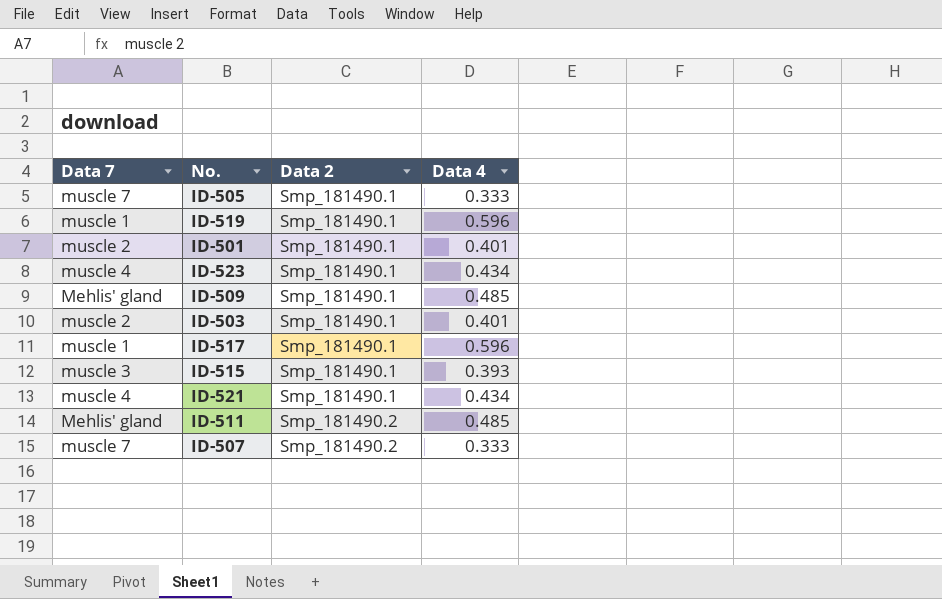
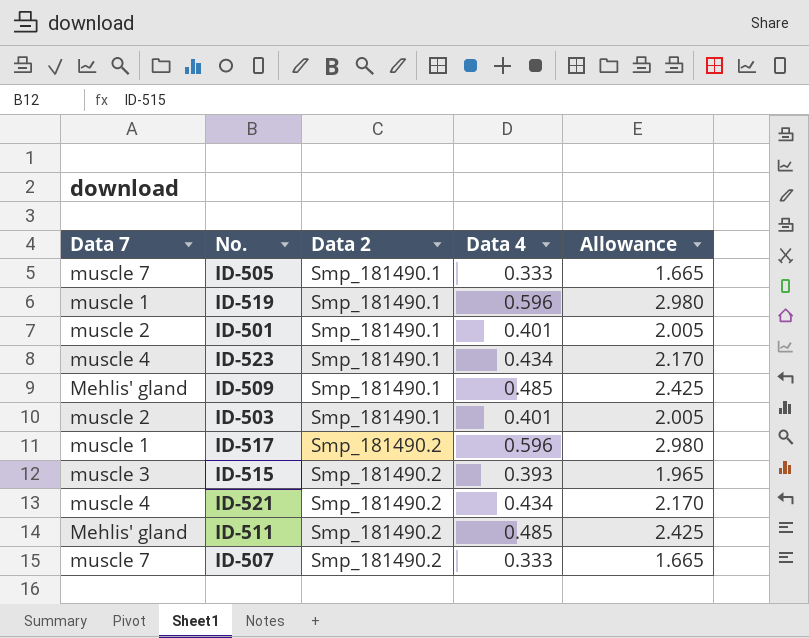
column Allowance | formula: none -> [Data 4] * 5
ID-517 | Data 2: Smp_181490.1 -> Smp_181490.2
ID-515 | Data 2: Smp_181490.1 -> Smp_181490.2
ID-521 | Data 2: Smp_181490.1 -> Smp_181490.2

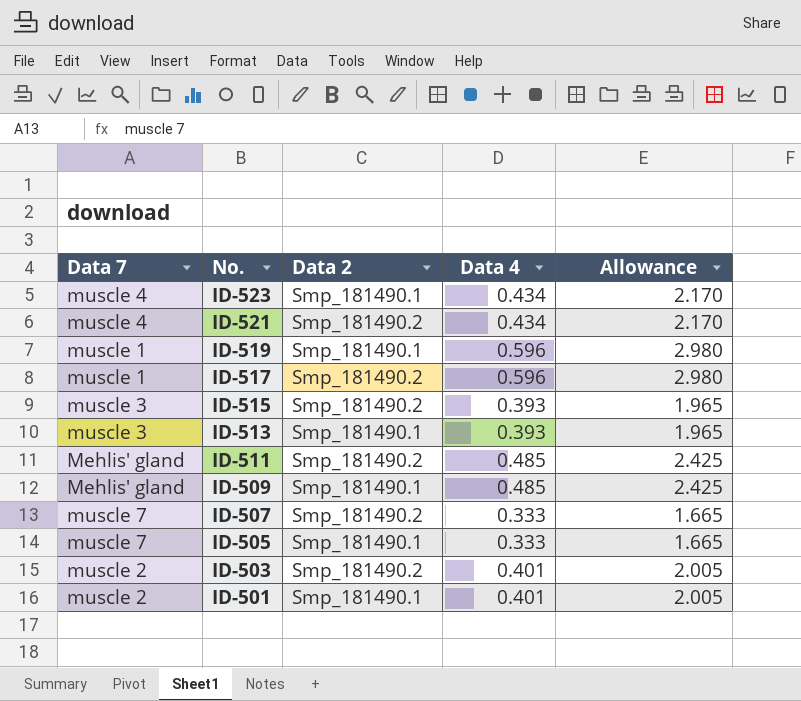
row order: Data 2 ascending -> No. descending
row ID-513: none -> muscle 3 | Smp_181490.1 | 0.393 | 1.965
ID-503 | Data 2: Smp_181490.1 -> Smp_181490.2

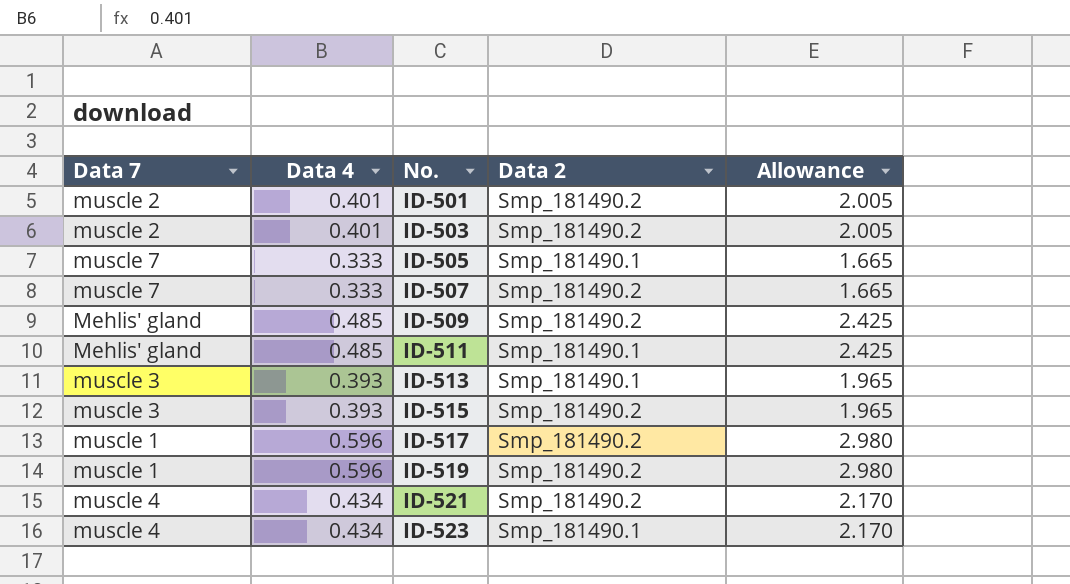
row order: No. descending -> No. ascending
column Data 4 | position: 4 -> 2
ID-501 | Data 2: Smp_181490.1 -> Smp_181490.2
ID-509 | Data 2: Smp_181490.1 -> Smp_181490.2
ID-511 | Data 2: Smp_181490.2 -> Smp_181490.1
ID-519 | Data 2: Smp_181490.1 -> Smp_181490.2

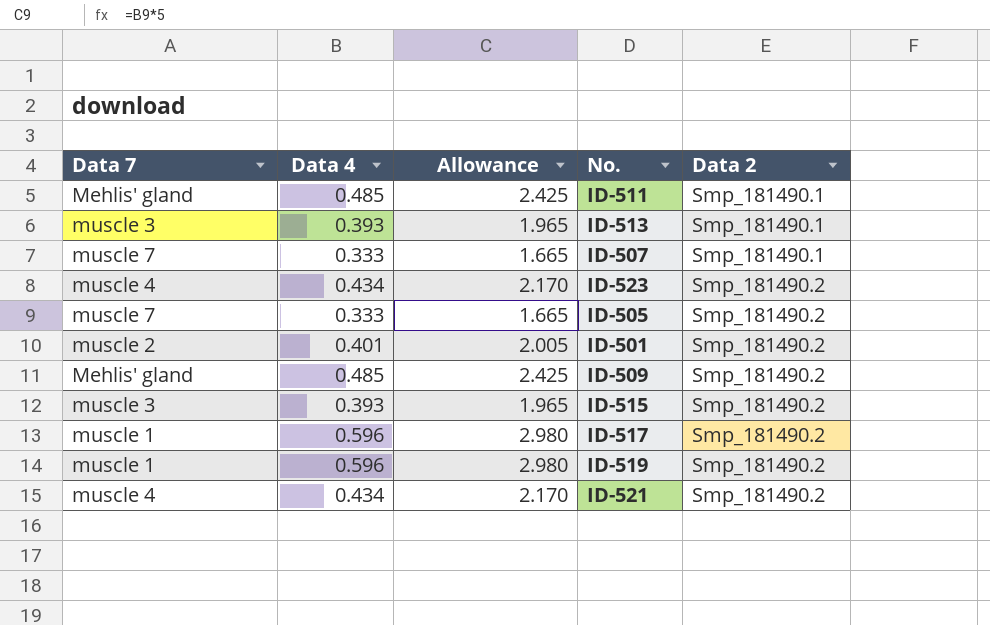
row order: No. ascending -> Data 2 ascending
column Allowance | position: 5 -> 3
row ID-503: muscle 2 | 0.401 | Smp_181490.2 | 2.005 -> none
ID-507 | Data 2: Smp_181490.2 -> Smp_181490.1
ID-523 | Data 2: Smp_181490.1 -> Smp_181490.2
ID-505 | Data 2: Smp_181490.1 -> Smp_181490.2

